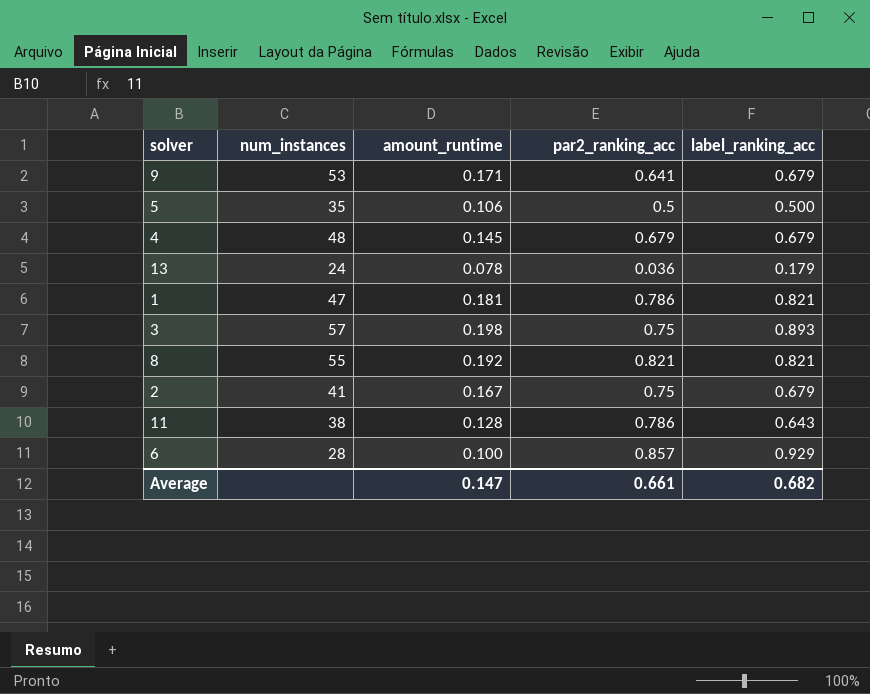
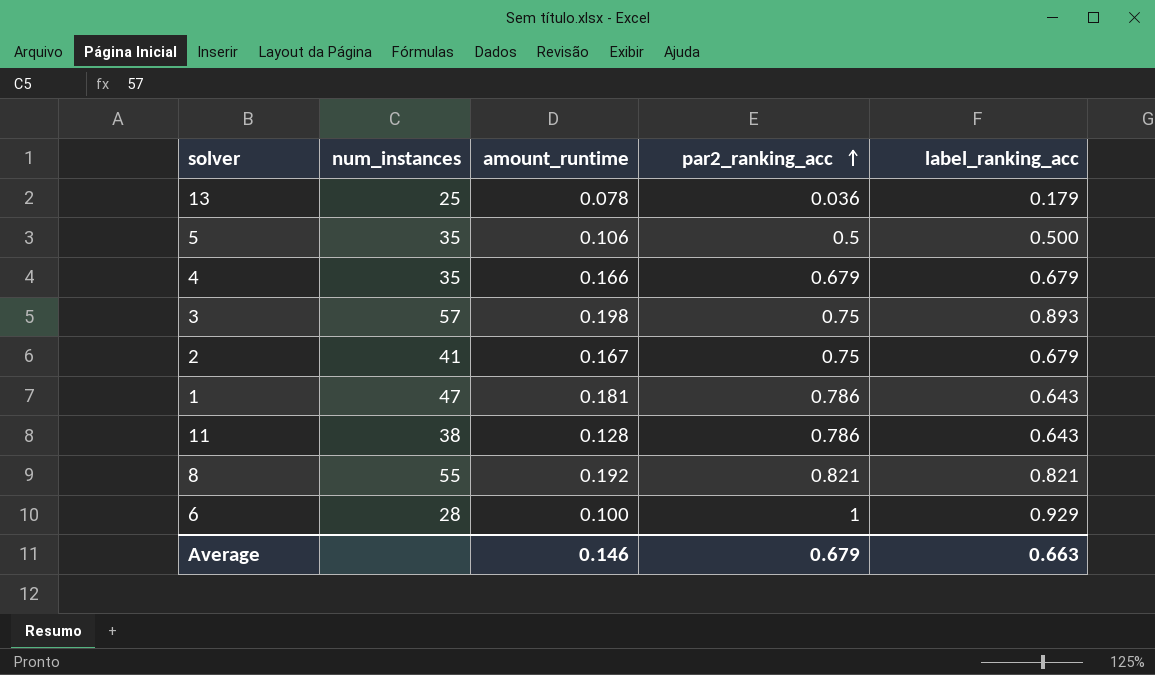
row order: none -> par2_ranking_acc ascending
row 9: 53 | 0.171 | 0.641 | 0.679 -> none
13 | num_instances: 24 -> 25
4 | num_instances: 48 -> 35
4 | amount_runtime: 0.145 -> 0.166
1 | label_ranking_acc: 0.821 -> 0.643
6 | par2_ranking_acc: 0.857 -> 1
Average | amount_runtime: 0.147 -> 0.146
Average | par2_ranking_acc: 0.661 -> 0.679
Average | label_ranking_acc: 0.682 -> 0.663

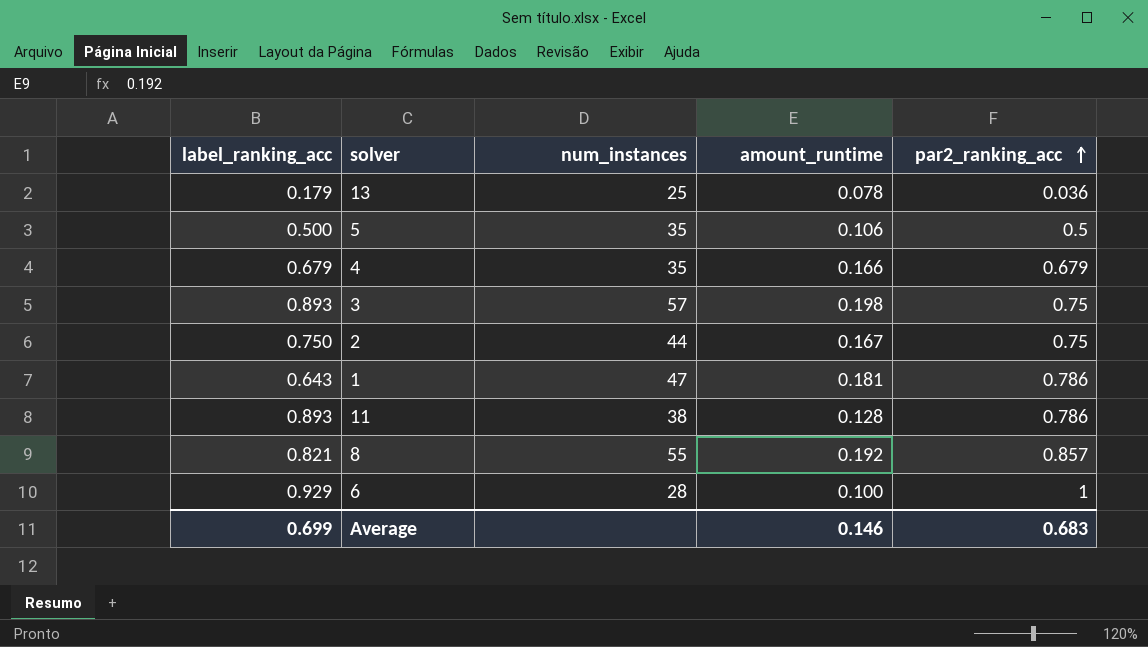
column label_ranking_acc | position: 5 -> 1
2 | label_ranking_acc: 0.679 -> 0.750
2 | num_instances: 41 -> 44
11 | label_ranking_acc: 0.643 -> 0.893
8 | par2_ranking_acc: 0.821 -> 0.857
Average | label_ranking_acc: 0.663 -> 0.699
Average | par2_ranking_acc: 0.679 -> 0.683

